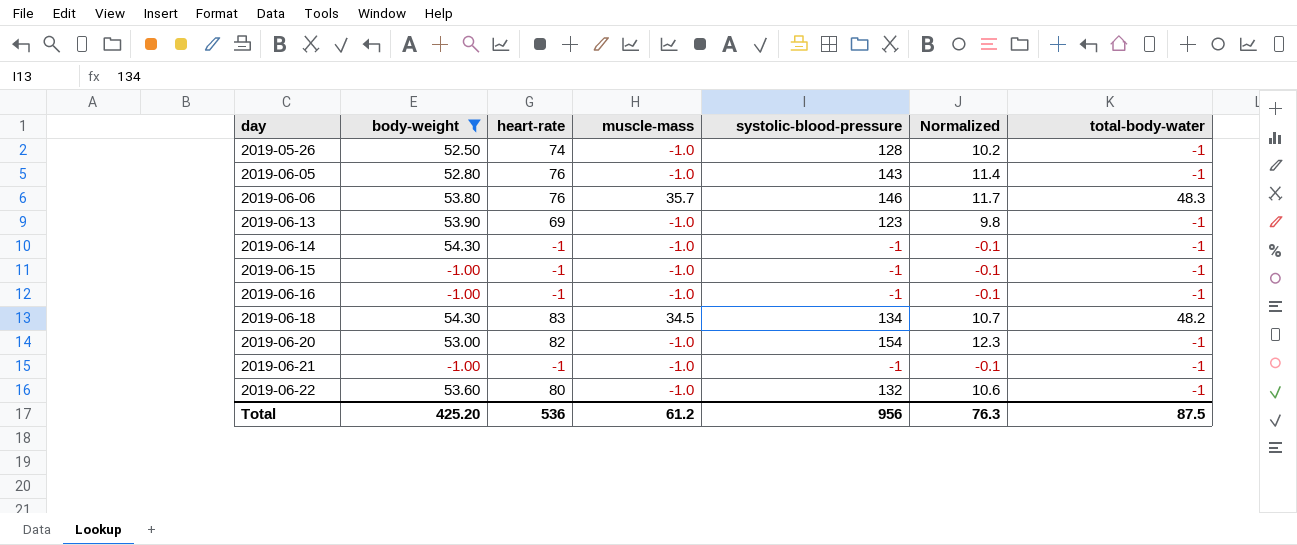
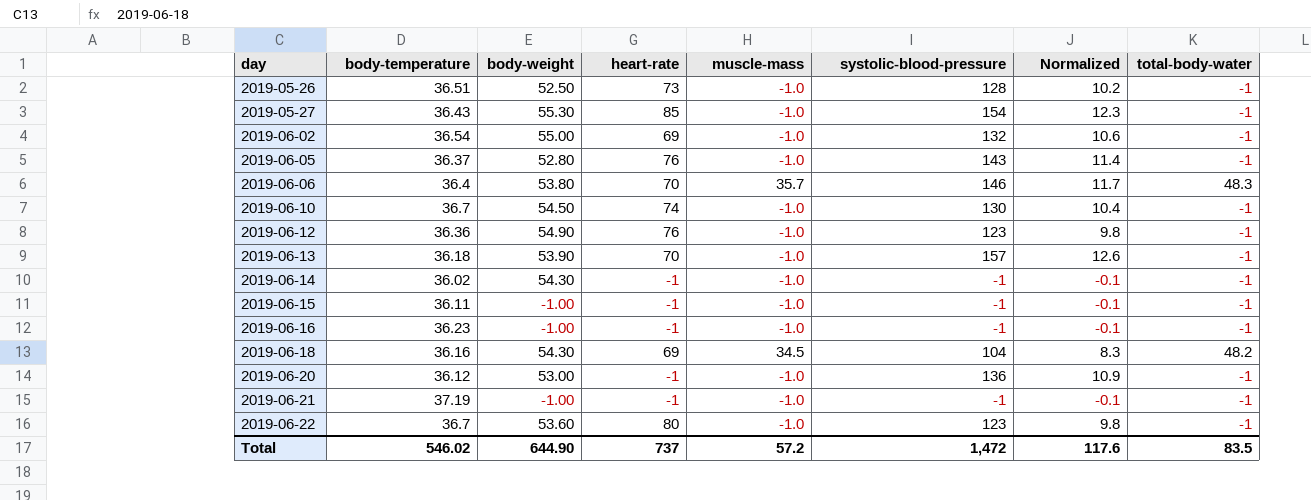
filter: body-weight <= 54.30 -> none
column body-temperature | position: none -> 2
2019-05-26 | heart-rate: 74 -> 73
2019-06-06 | heart-rate: 76 -> 70
2019-06-13 | heart-rate: 69 -> 70
2019-06-13 | systolic-blood-pressure: 123 -> 157
2019-06-13 | Normalized: 9.8 -> 12.6
2019-06-18 | heart-rate: 83 -> 69
2019-06-18 | systolic-blood-pressure: 134 -> 104
2019-06-18 | Normalized: 10.7 -> 8.3
2019-06-20 | heart-rate: 82 -> -1
2019-06-20 | systolic-blood-pressure: 154 -> 136
2019-06-20 | Normalized: 12.3 -> 10.9
2019-06-22 | systolic-blood-pressure: 132 -> 123
2019-06-22 | Normalized: 10.6 -> 9.8
Total | body-weight: 425.20 -> 644.90
Total | heart-rate: 536 -> 737
Total | muscle-mass: 61.2 -> 57.2
Total | systolic-blood-pressure: 956 -> 1,472
Total | Normalized: 76.3 -> 117.6
Total | total-body-water: 87.5 -> 83.5

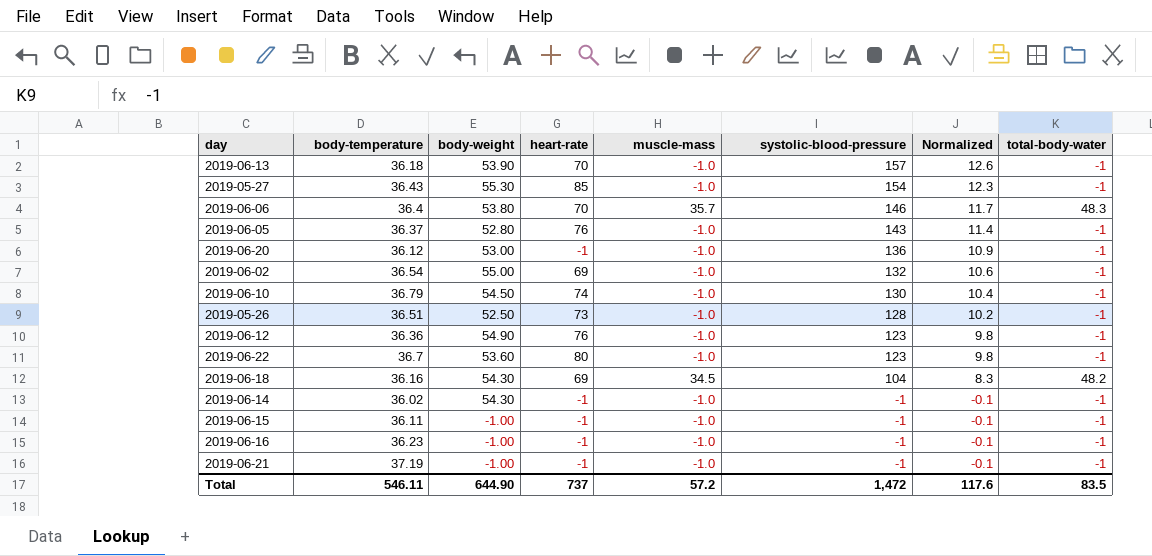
row order: day ascending -> systolic-blood-pressure descending
2019-06-10 | body-temperature: 36.7 -> 36.79
Total | body-temperature: 546.02 -> 546.11

